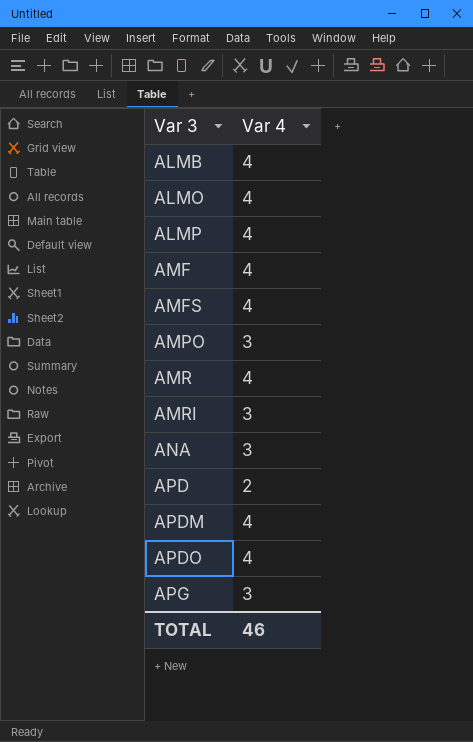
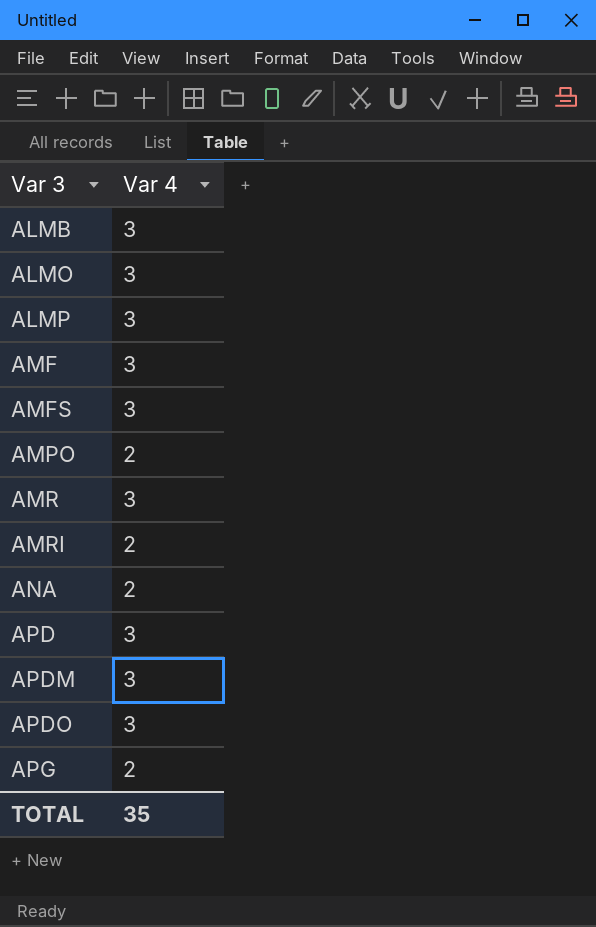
ALMB | Var 4: 4 -> 3
ALMO | Var 4: 4 -> 3
ALMP | Var 4: 4 -> 3
AMF | Var 4: 4 -> 3
AMFS | Var 4: 4 -> 3
AMPO | Var 4: 3 -> 2
AMR | Var 4: 4 -> 3
AMRI | Var 4: 3 -> 2
ANA | Var 4: 3 -> 2
APD | Var 4: 2 -> 3
APDM | Var 4: 4 -> 3
APDO | Var 4: 4 -> 3
APG | Var 4: 3 -> 2
TOTAL | Var 4: 46 -> 35

